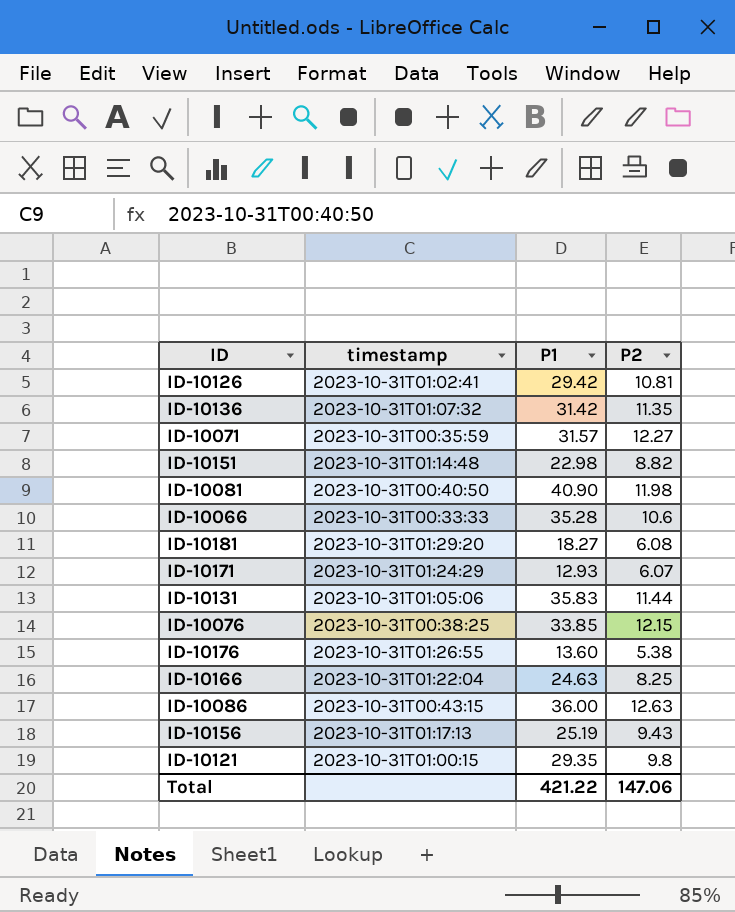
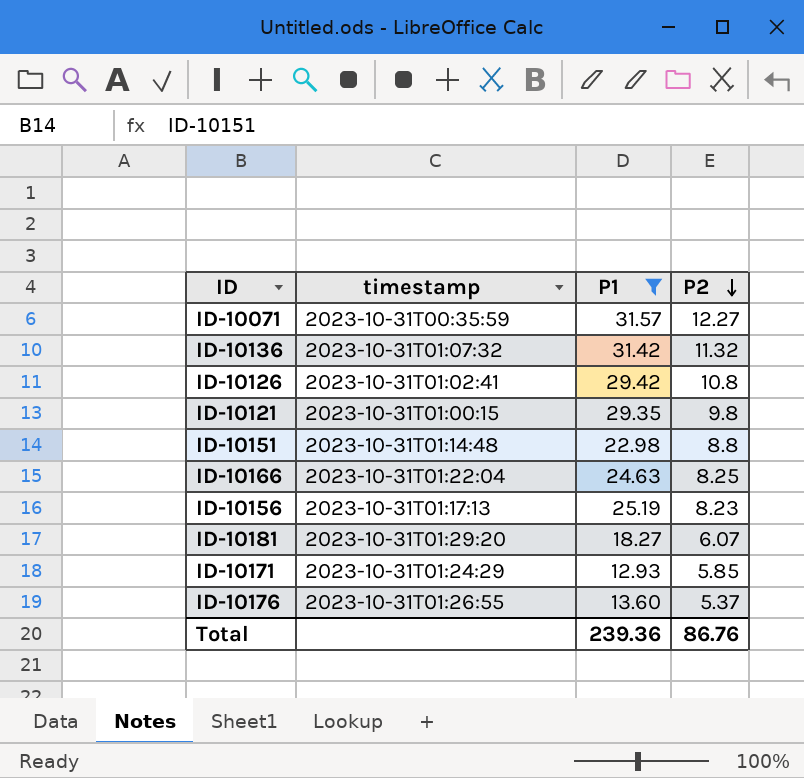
filter: none -> P1 <= 31.57
row order: none -> P2 descending
ID-10136 | P2: 11.35 -> 11.32
ID-10126 | P2: 10.81 -> 10.8
ID-10151 | P2: 8.82 -> 8.8
ID-10156 | P2: 9.43 -> 8.23
ID-10181 | P2: 6.08 -> 6.07
ID-10171 | P2: 6.07 -> 5.85
ID-10176 | P2: 5.38 -> 5.37
Total | P1: 421.22 -> 239.36
Total | P2: 147.06 -> 86.76

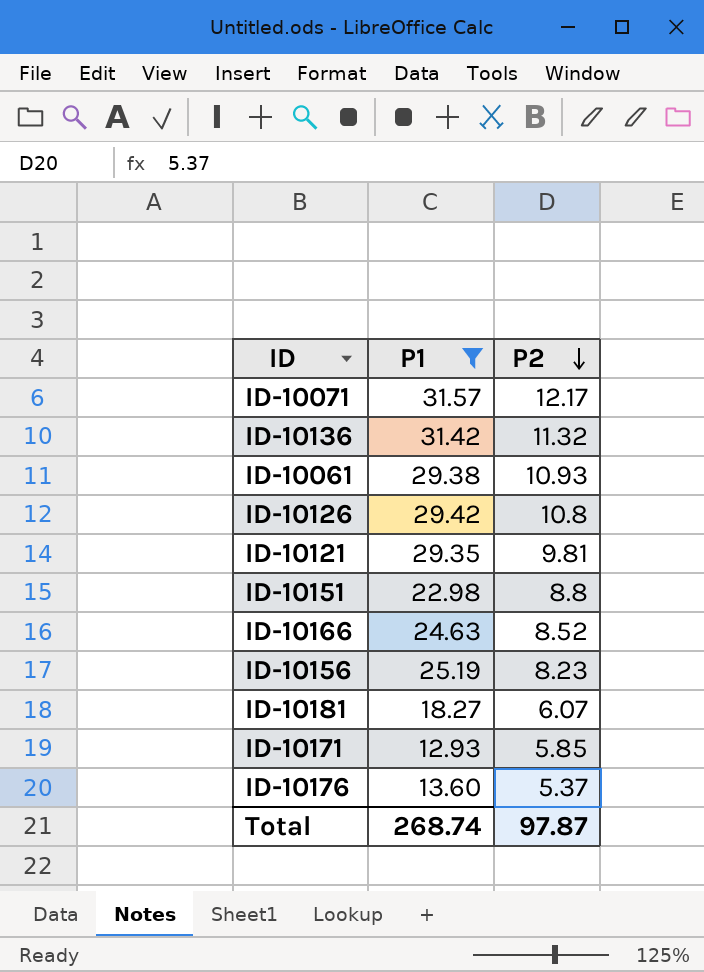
column timestamp | position: 2 -> none
ID-10071 | P2: 12.27 -> 12.17
row ID-10061: none -> 29.38 | 10.93
ID-10121 | P2: 9.8 -> 9.81
ID-10166 | P2: 8.25 -> 8.52
Total | P1: 239.36 -> 268.74
Total | P2: 86.76 -> 97.87

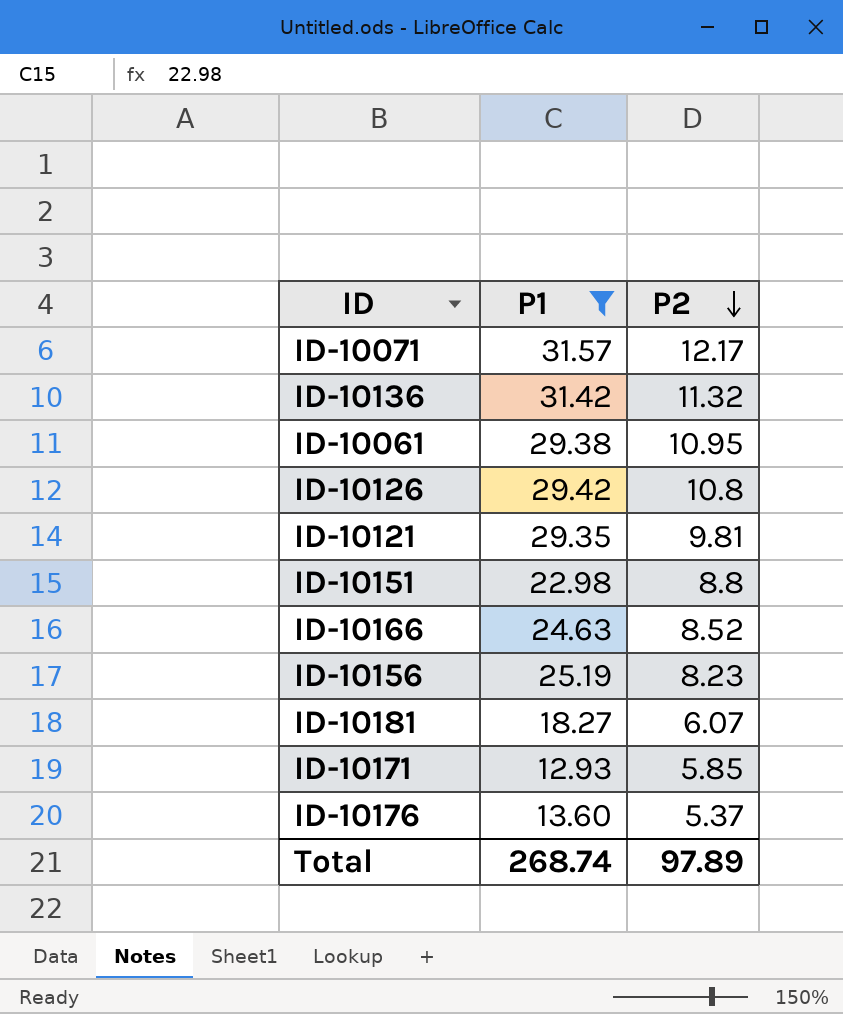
ID-10061 | P2: 10.93 -> 10.95
Total | P2: 97.87 -> 97.89

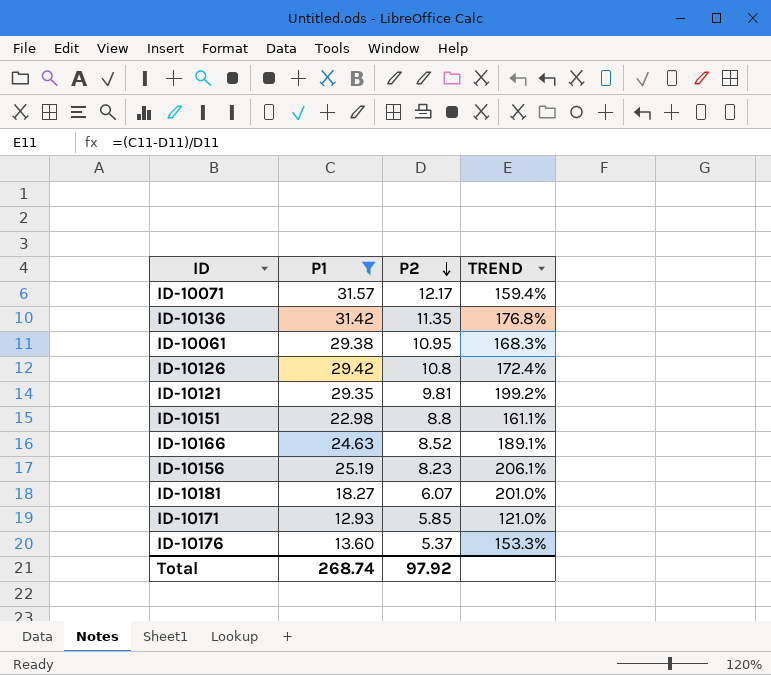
column TREND | formula: none -> ([P1] - [P2]) / [P2]
ID-10136 | P2: 11.32 -> 11.35
Total | P2: 97.89 -> 97.92

